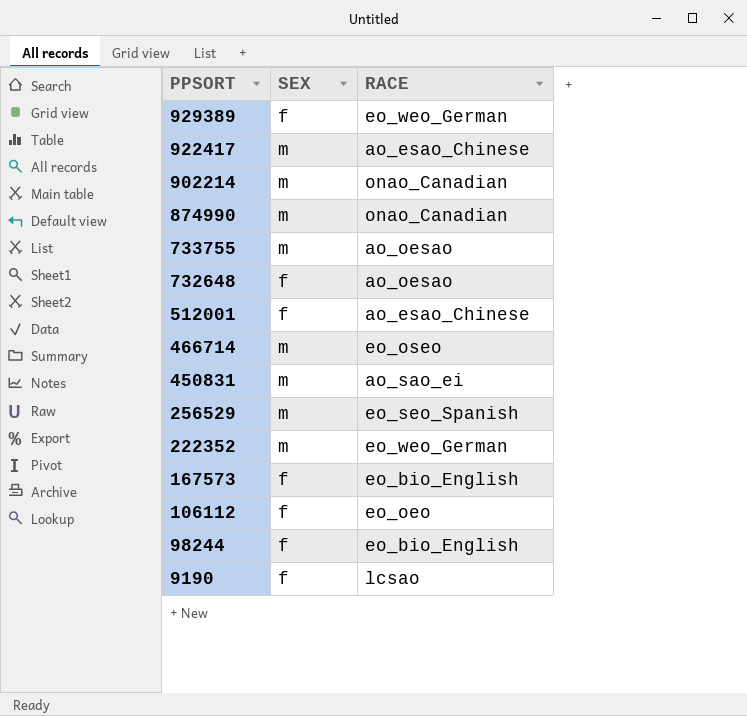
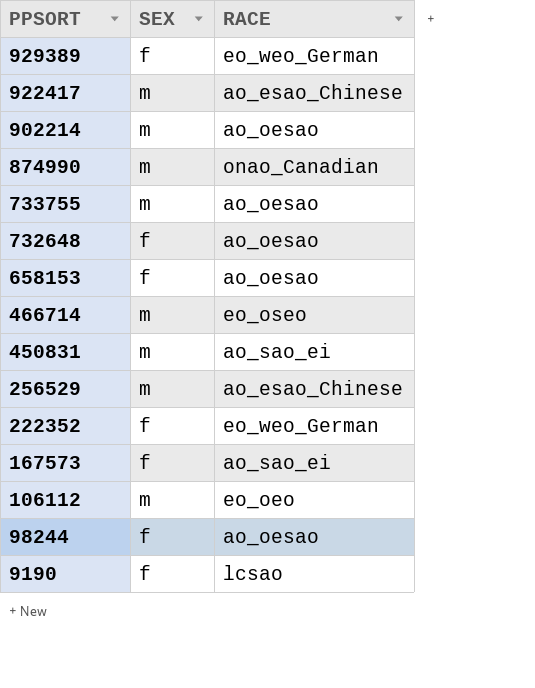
row 512001: f | ao_esao_Chinese -> none
902214 | RACE: onao_Canadian -> ao_oesao
row 658153: none -> f | ao_oesao
256529 | RACE: eo_seo_Spanish -> ao_esao_Chinese
222352 | SEX: m -> f
167573 | RACE: eo_bio_English -> ao_sao_ei
106112 | SEX: f -> m
98244 | RACE: eo_bio_English -> ao_oesao

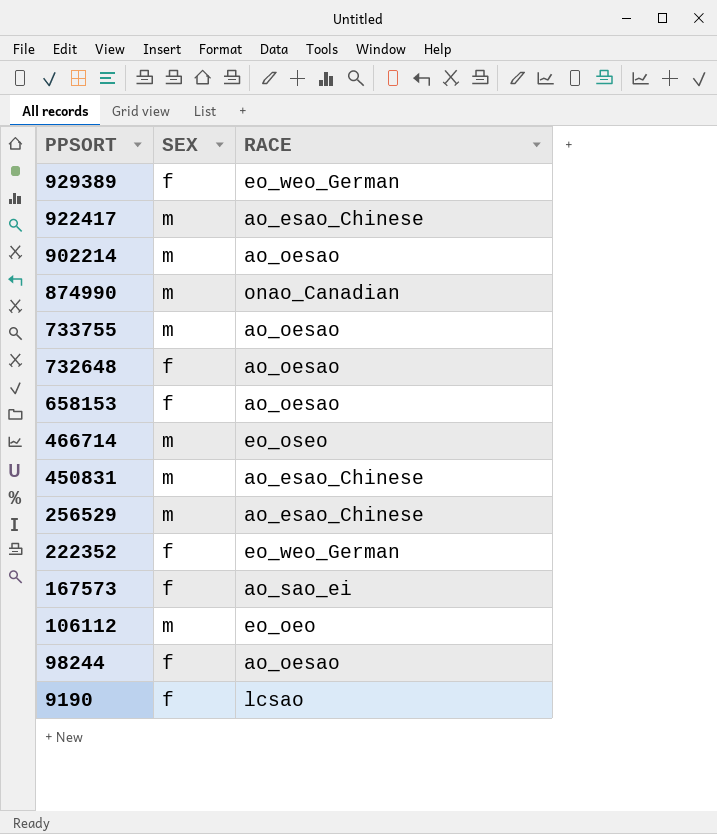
450831 | RACE: ao_sao_ei -> ao_esao_Chinese

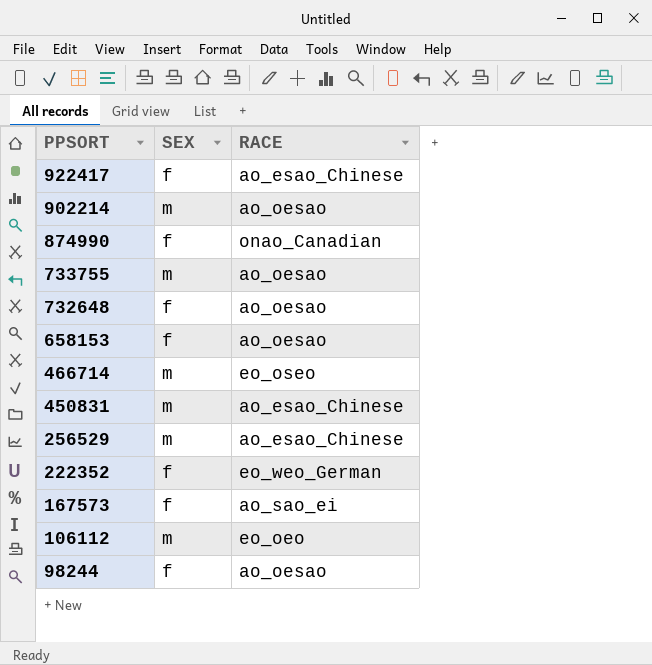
row 929389: f | eo_weo_German -> none
row 9190: f | lcsao -> none
922417 | SEX: m -> f
874990 | SEX: m -> f

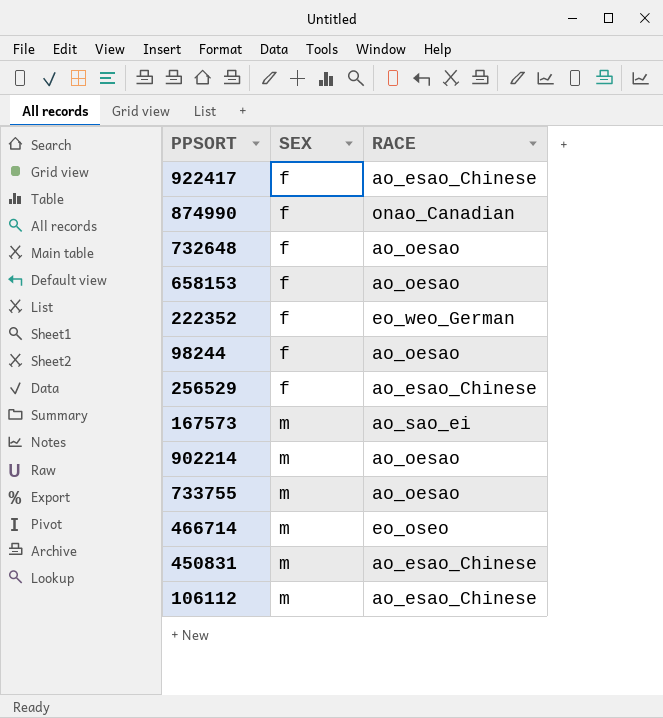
row order: PPSORT descending -> SEX ascending
256529 | SEX: m -> f
167573 | SEX: f -> m
106112 | RACE: eo_oeo -> ao_esao_Chinese

